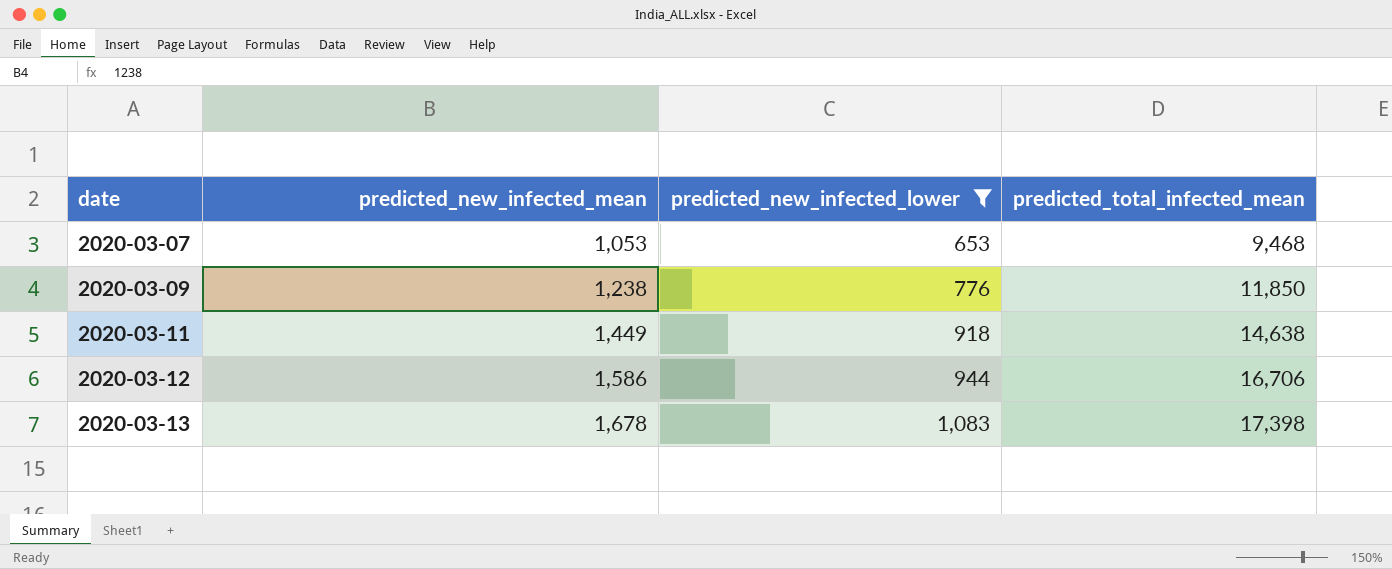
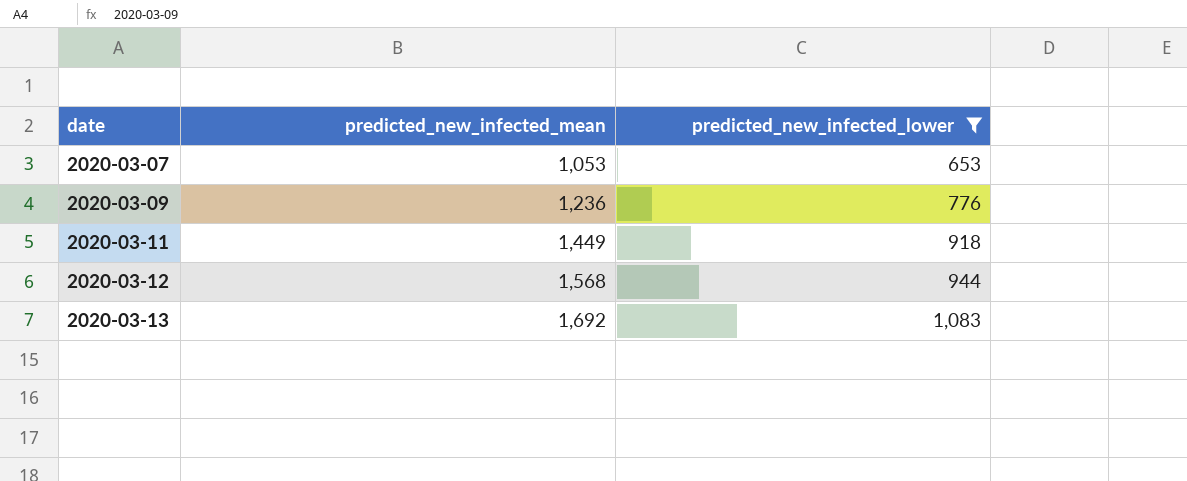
column predicted_total_infected_mean | position: 4 -> none
2020-03-09 | predicted_new_infected_mean: 1,238 -> 1,236
2020-03-12 | predicted_new_infected_mean: 1,586 -> 1,568
2020-03-13 | predicted_new_infected_mean: 1,678 -> 1,692

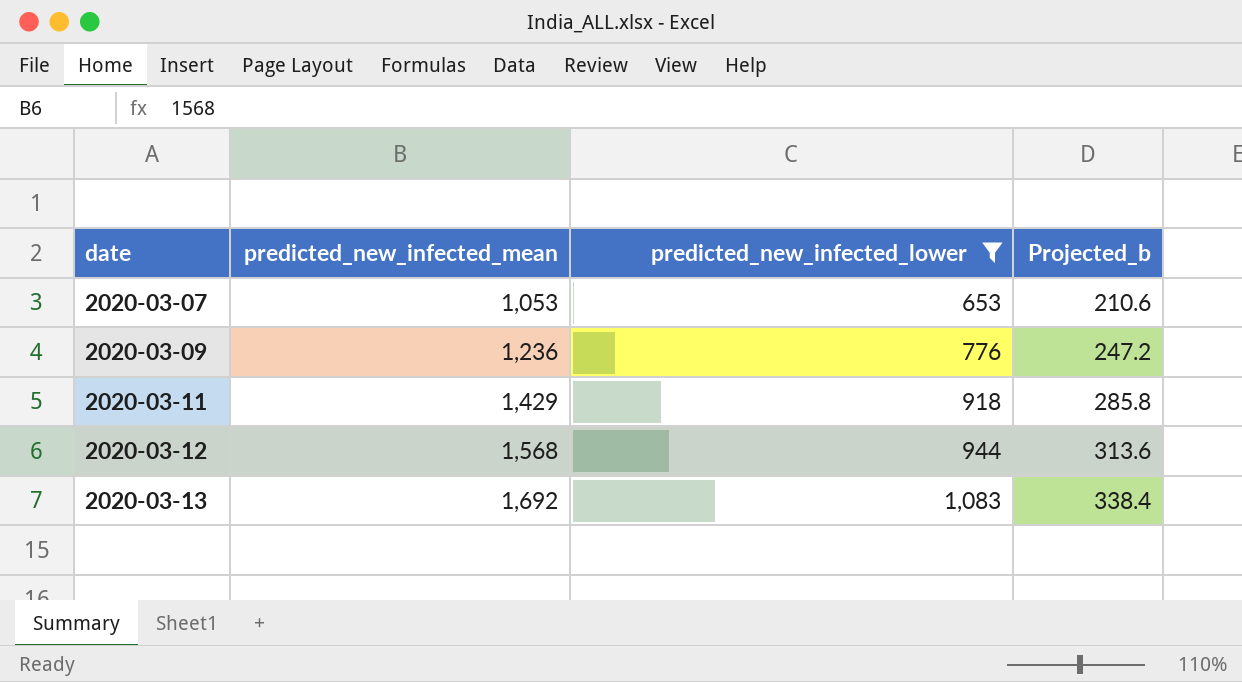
column Projected_b | formula: none -> [predicted_new_infected_mean] * 0.2
2020-03-11 | predicted_new_infected_mean: 1,449 -> 1,429

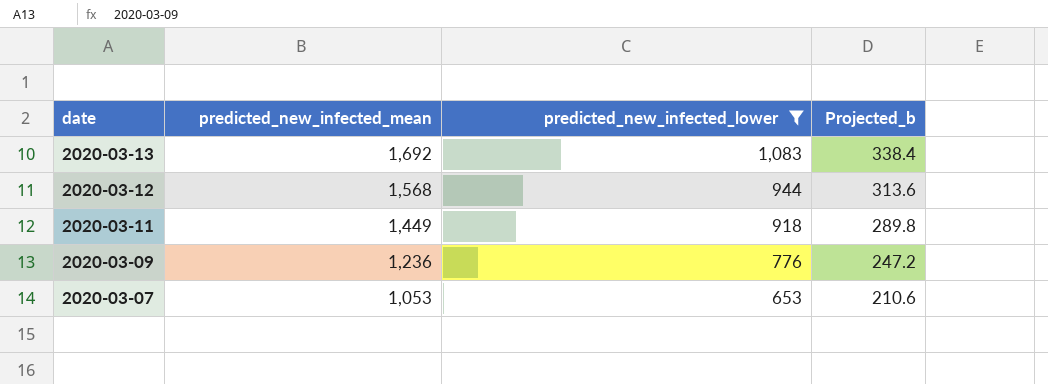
row order: date ascending -> date descending
2020-03-11 | predicted_new_infected_mean: 1,429 -> 1,449
2020-03-11 | Projected_b: 285.8 -> 289.8

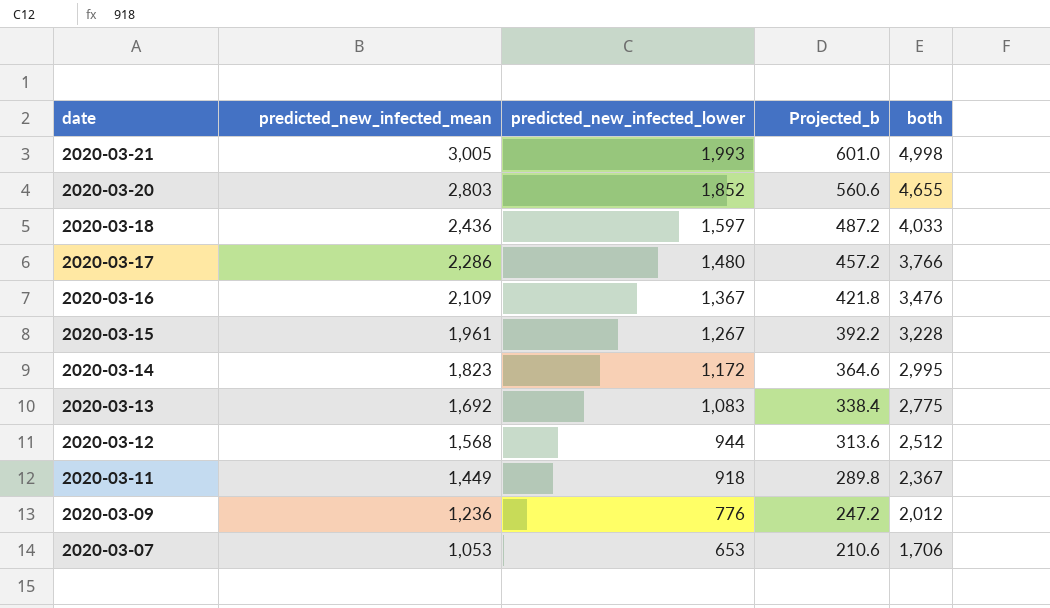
filter: predicted_new_infected_lower <= 1,083 -> none
column both | formula: none -> [predicted_new_infected_mean] + [predicted_new_infected_lower]

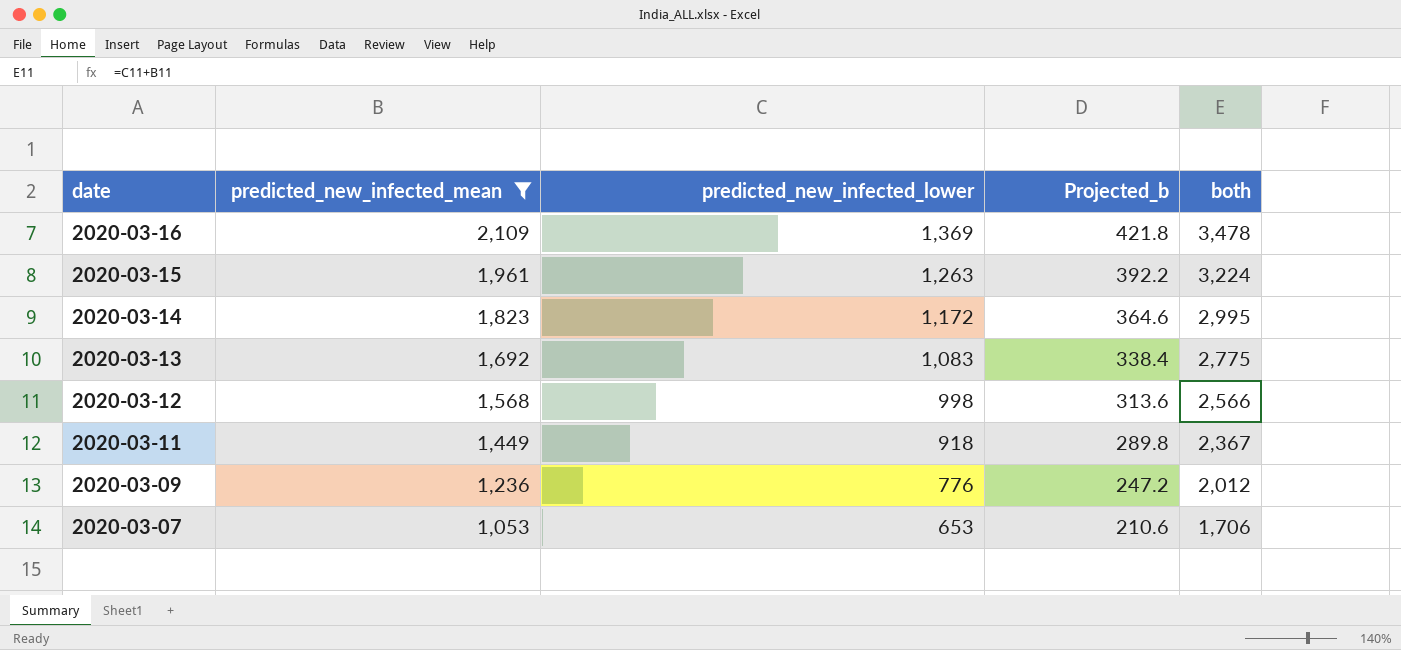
filter: none -> predicted_new_infected_mean <= 2,109
2020-03-16 | predicted_new_infected_lower: 1,367 -> 1,369
2020-03-16 | both: 3,476 -> 3,478
2020-03-15 | predicted_new_infected_lower: 1,267 -> 1,263
2020-03-15 | both: 3,228 -> 3,224
2020-03-12 | predicted_new_infected_lower: 944 -> 998
2020-03-12 | both: 2,512 -> 2,566

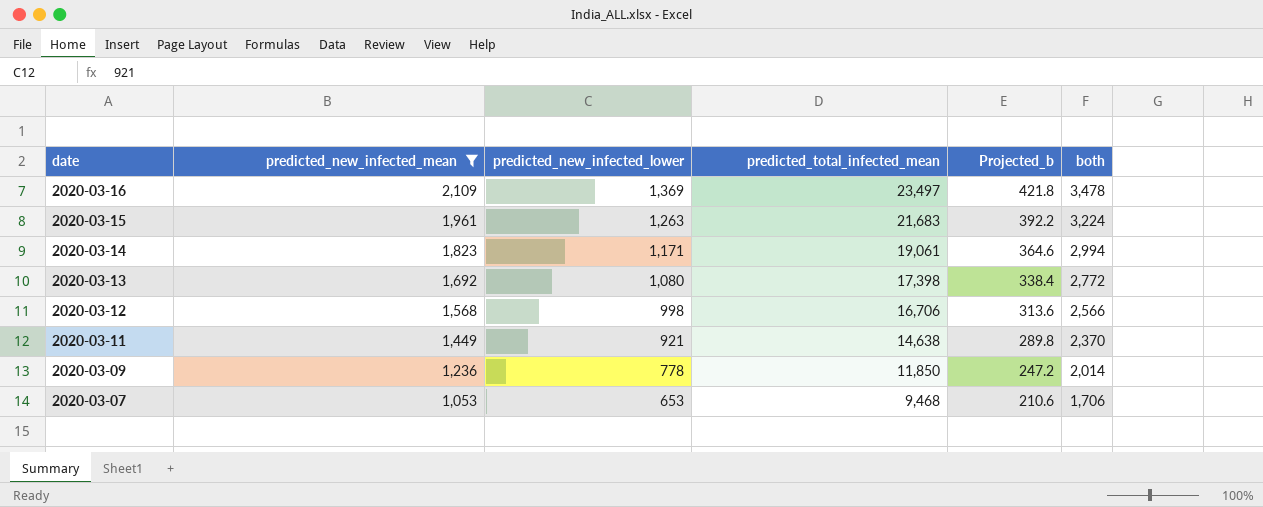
column predicted_total_infected_mean | position: none -> 4
2020-03-14 | predicted_new_infected_lower: 1,172 -> 1,171
2020-03-14 | both: 2,995 -> 2,994
2020-03-13 | predicted_new_infected_lower: 1,083 -> 1,080
2020-03-13 | both: 2,775 -> 2,772
2020-03-11 | predicted_new_infected_lower: 918 -> 921
2020-03-11 | both: 2,367 -> 2,370
2020-03-09 | predicted_new_infected_lower: 776 -> 778
2020-03-09 | both: 2,012 -> 2,014

